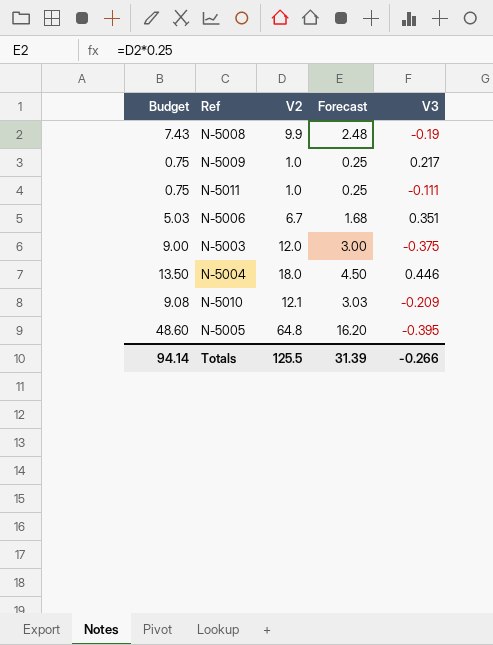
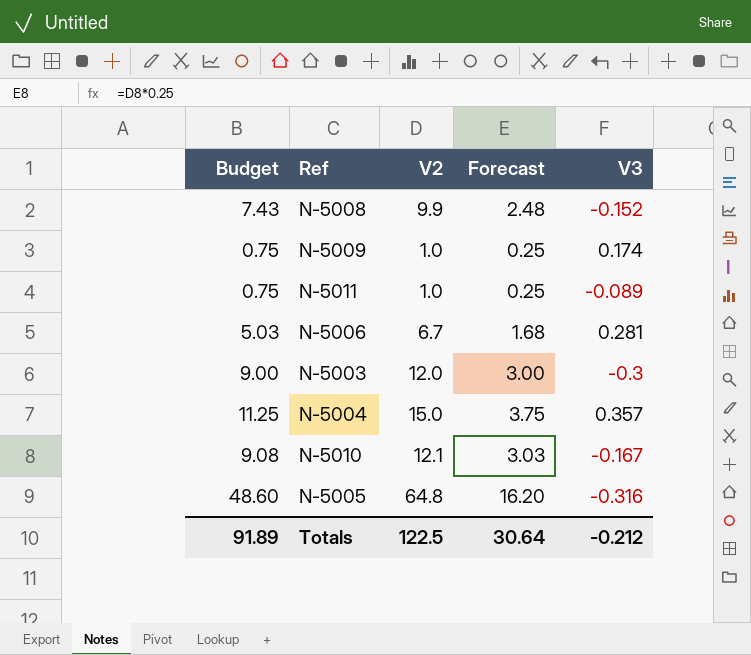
N-5008 | V3: -0.19 -> -0.152
N-5009 | V3: 0.217 -> 0.174
N-5011 | V3: -0.111 -> -0.089
N-5006 | V3: 0.351 -> 0.281
N-5003 | V3: -0.375 -> -0.3
N-5004 | Budget: 13.50 -> 11.25
N-5004 | V2: 18.0 -> 15.0
N-5004 | Forecast: 4.50 -> 3.75
N-5004 | V3: 0.446 -> 0.357
N-5010 | V3: -0.209 -> -0.167
N-5005 | V3: -0.395 -> -0.316
Totals | Budget: 94.14 -> 91.89
Totals | V2: 125.5 -> 122.5
Totals | Forecast: 31.39 -> 30.64
Totals | V3: -0.266 -> -0.212

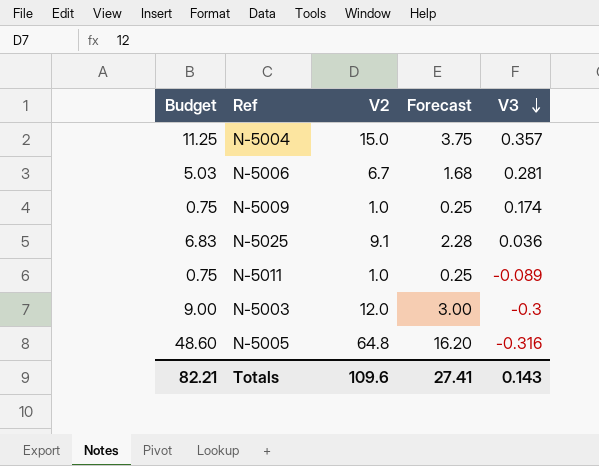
row order: none -> V3 descending
row N-5008: 7.43 | 9.9 | 2.48 | -0.152 -> none
row N-5010: 9.08 | 12.1 | 3.03 | -0.167 -> none
row N-5025: none -> 6.83 | 9.1 | 2.28 | 0.036
Totals | Budget: 91.89 -> 82.21
Totals | V2: 122.5 -> 109.6
Totals | Forecast: 30.64 -> 27.41
Totals | V3: -0.212 -> 0.143

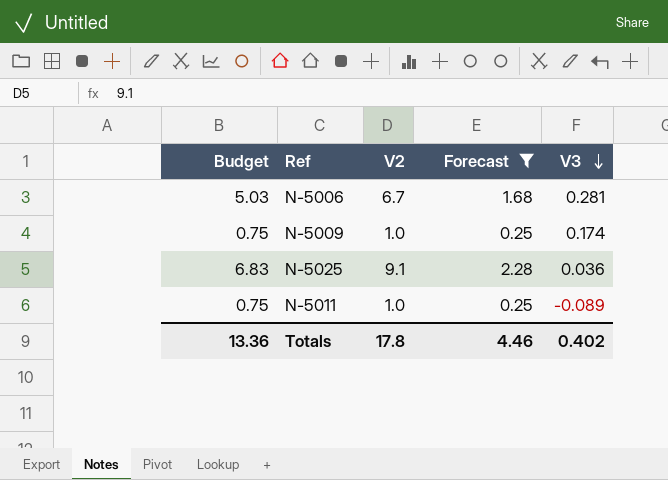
filter: none -> Forecast <= 2.28
Totals | Budget: 82.21 -> 13.36
Totals | V2: 109.6 -> 17.8
Totals | Forecast: 27.41 -> 4.46
Totals | V3: 0.143 -> 0.402

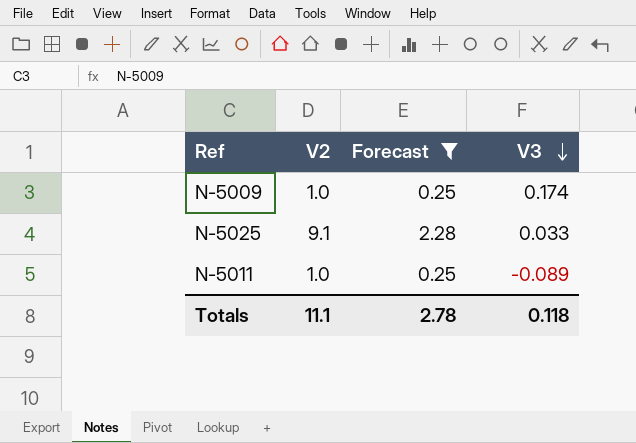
column Budget | formula: [V2] * 0.75 -> none
row N-5006: 5.03 | 6.7 | 1.68 | 0.281 -> none
N-5025 | V3: 0.036 -> 0.033
Totals | V2: 17.8 -> 11.1
Totals | Forecast: 4.46 -> 2.78
Totals | V3: 0.402 -> 0.118

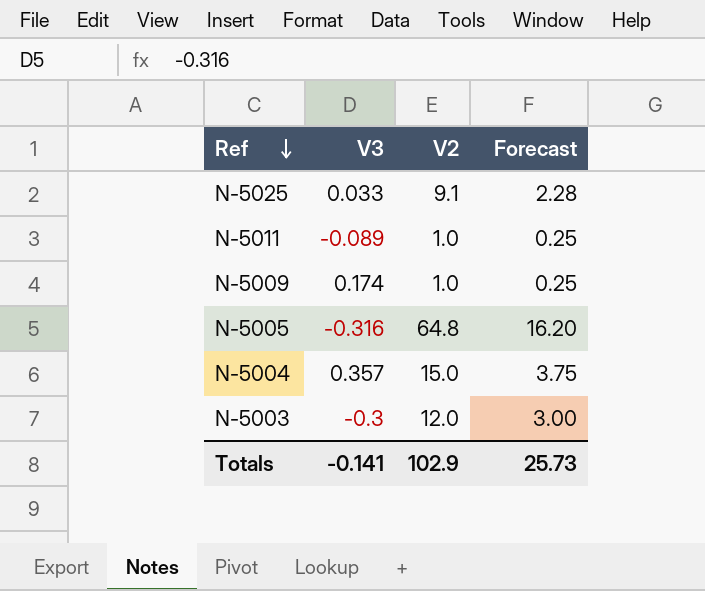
filter: Forecast <= 2.28 -> none
row order: V3 descending -> Ref descending
column V3 | position: 4 -> 2
Totals | V3: 0.118 -> -0.141
Totals | V2: 11.1 -> 102.9
Totals | Forecast: 2.78 -> 25.73

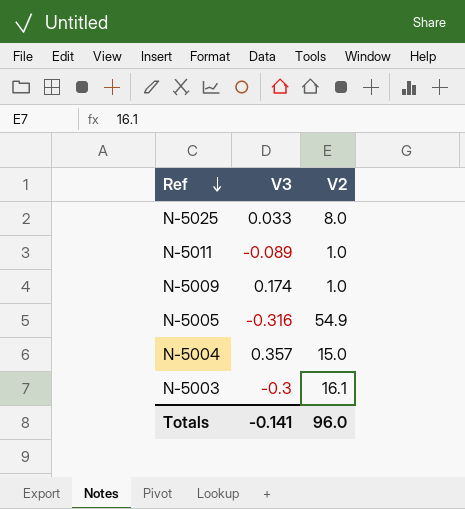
column Forecast | formula: [V2] * 0.25 -> none
N-5025 | V2: 9.1 -> 8.0
N-5005 | V2: 64.8 -> 54.9
N-5003 | V2: 12.0 -> 16.1
Totals | V2: 102.9 -> 96.0

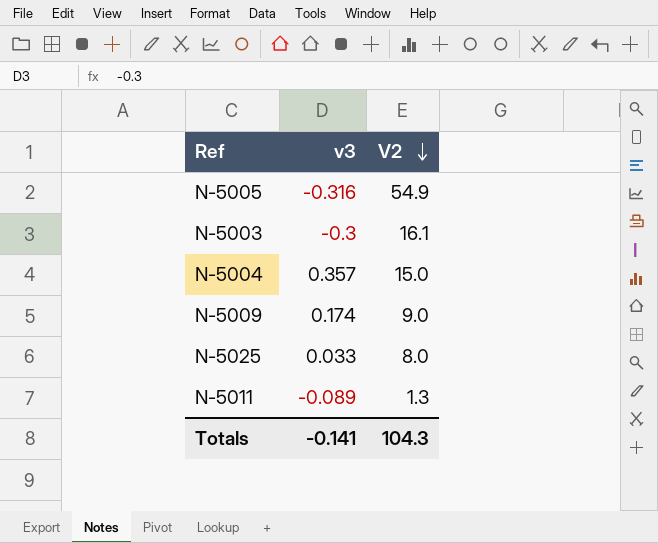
row order: Ref descending -> V2 descending
column name: V3 -> v3
N-5009 | V2: 1.0 -> 9.0
N-5011 | V2: 1.0 -> 1.3
Totals | V2: 96.0 -> 104.3

